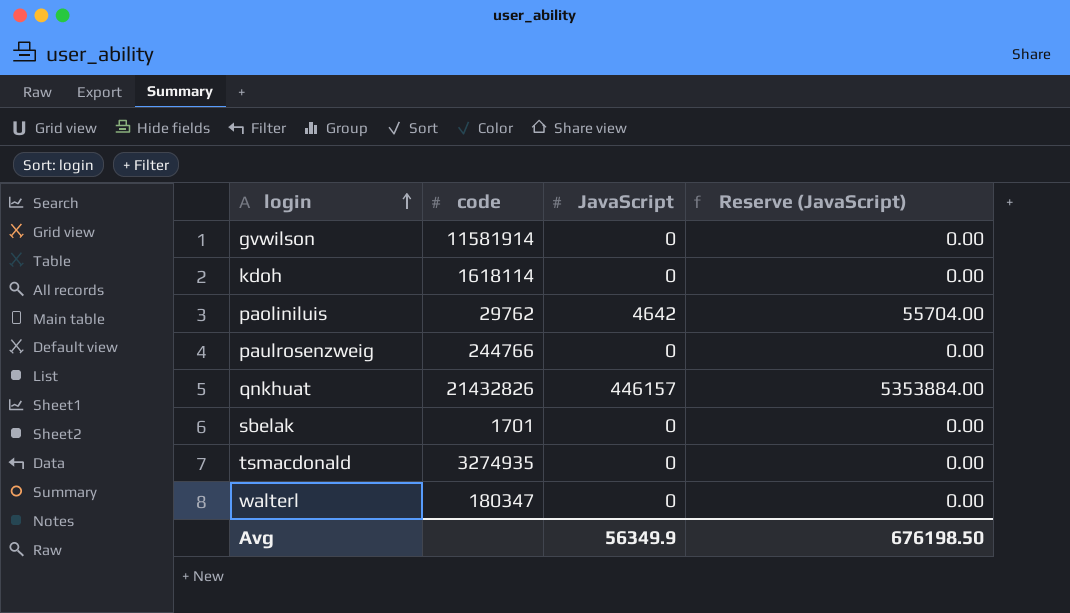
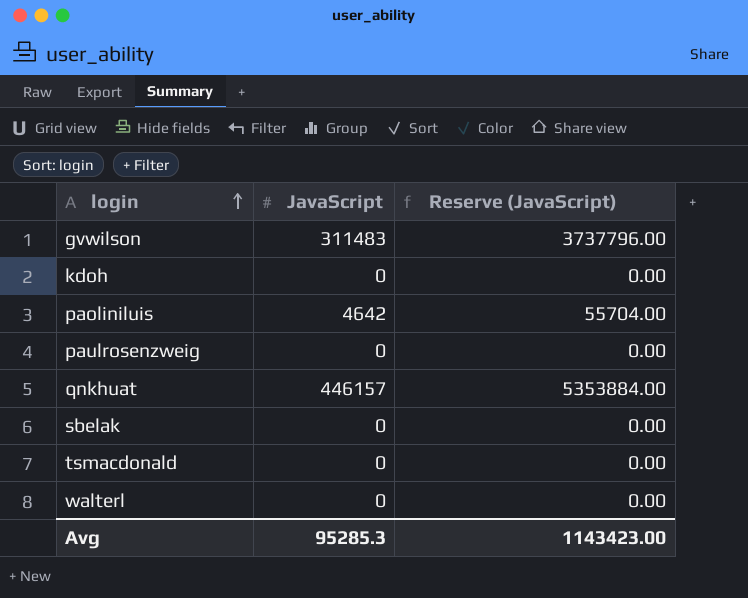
column code | position: 2 -> none
gvwilson | JavaScript: 0 -> 311483
gvwilson | Reserve (JavaScript): 0.00 -> 3737796.00
Avg | JavaScript: 56349.9 -> 95285.3
Avg | Reserve (JavaScript): 676198.50 -> 1143423.00

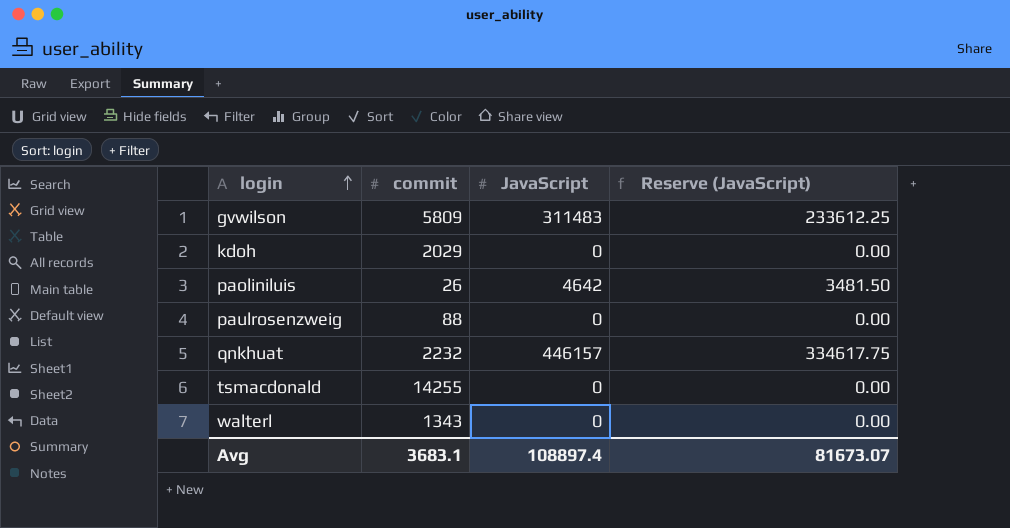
column commit | position: none -> 2
column Reserve (JavaScript) | formula: [JavaScript] * 12 -> [JavaScript] * 0.75
row sbelak: 0 | 0.00 -> none
Avg | JavaScript: 95285.3 -> 108897.4
Avg | Reserve (JavaScript): 1143423.00 -> 81673.07

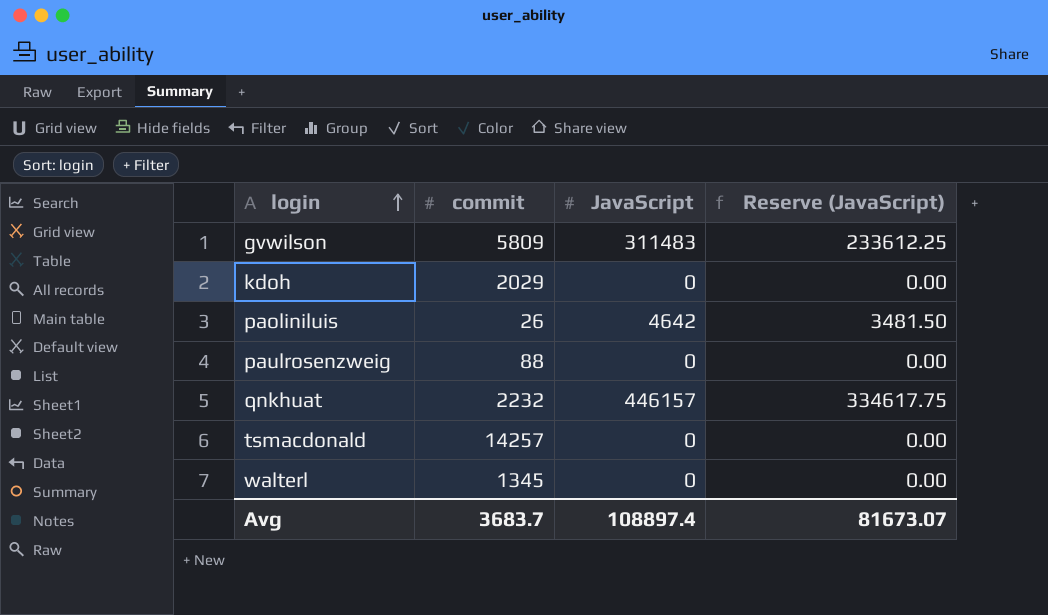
tsmacdonald | commit: 14255 -> 14257
walterl | commit: 1343 -> 1345
Avg | commit: 3683.1 -> 3683.7

